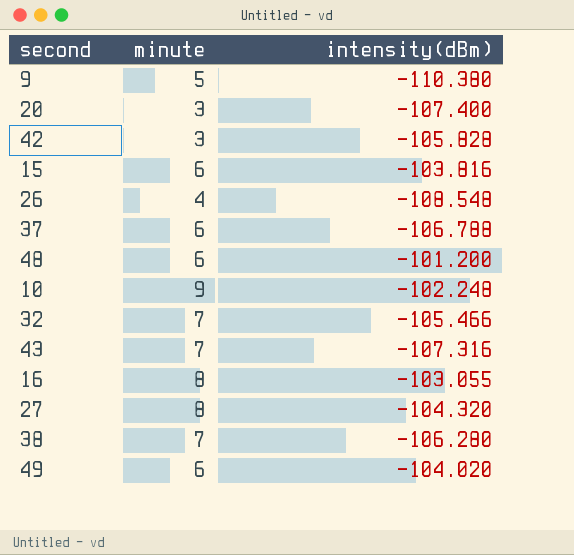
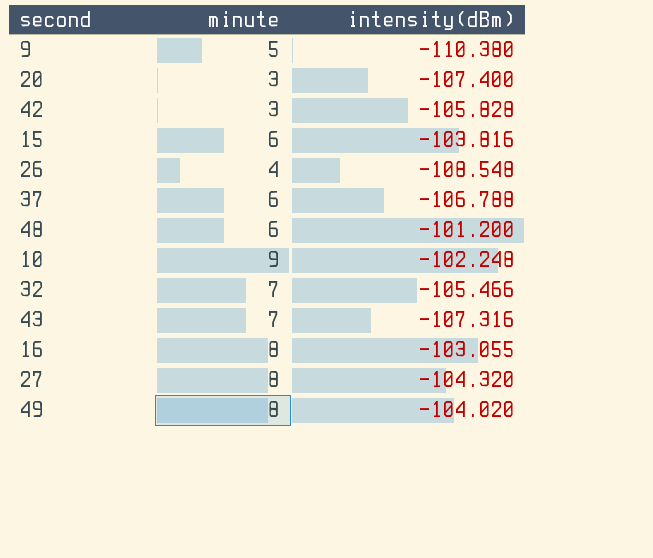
row 38: 7 | -106.280 -> none
49 | minute: 6 -> 8

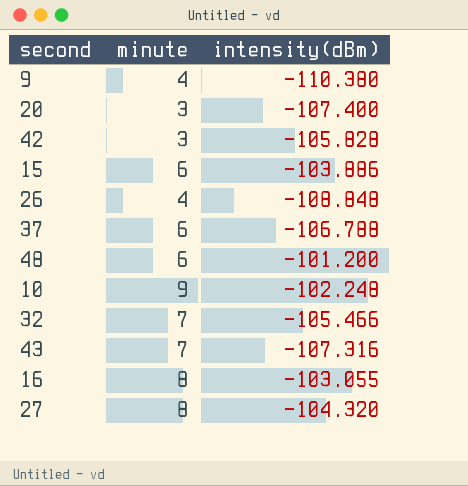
row 49: 8 | -104.020 -> none
9 | minute: 5 -> 4
15 | intensity(dBm): -103.816 -> -103.886
26 | intensity(dBm): -108.548 -> -108.848

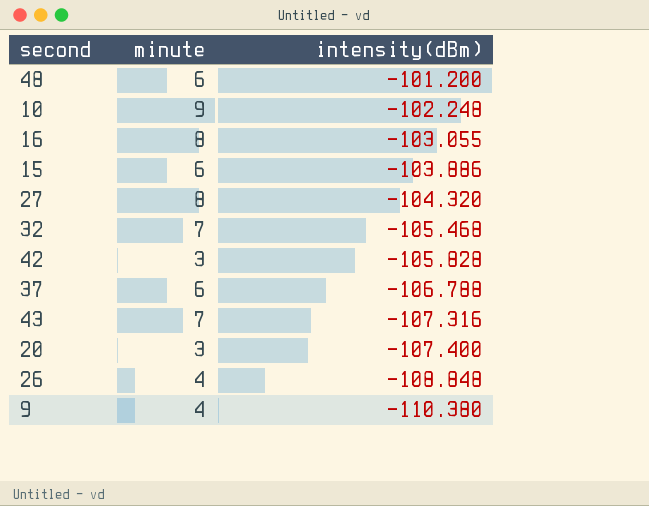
row order: none -> intensity(dBm) descending
32 | intensity(dBm): -105.466 -> -105.468

